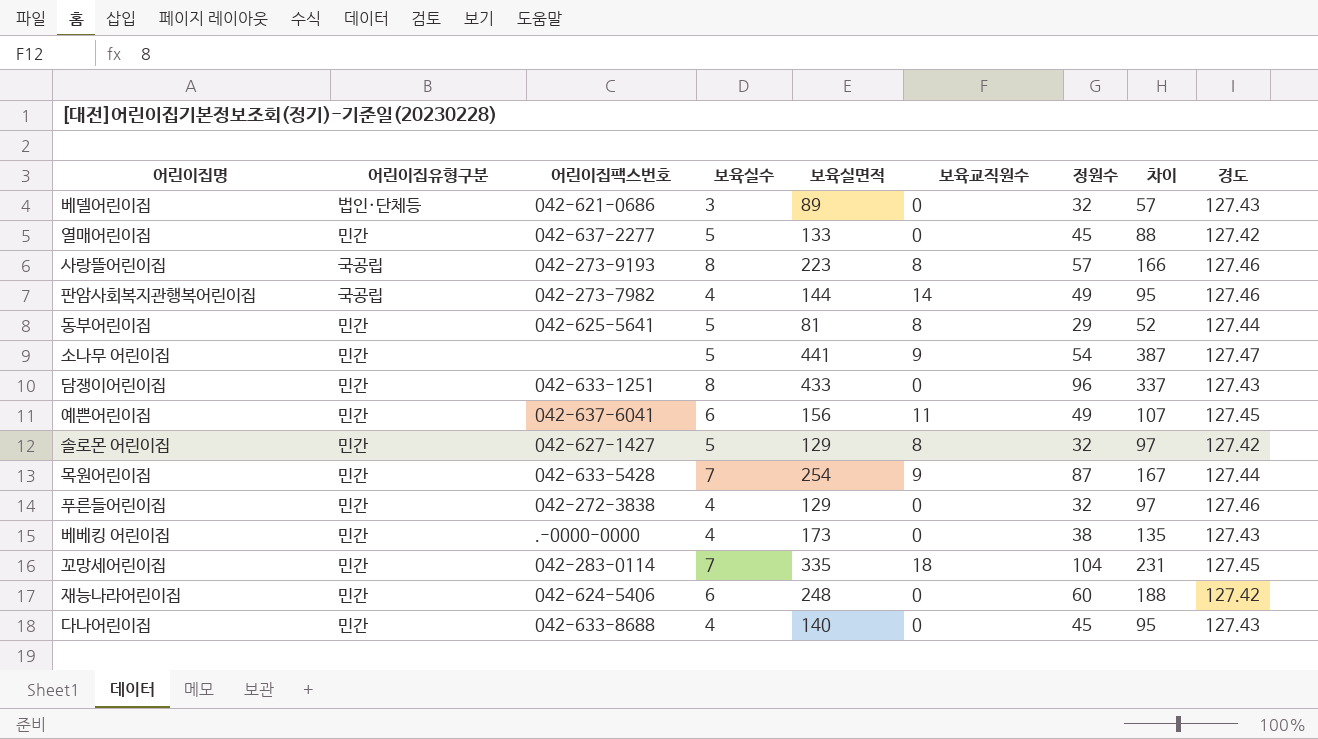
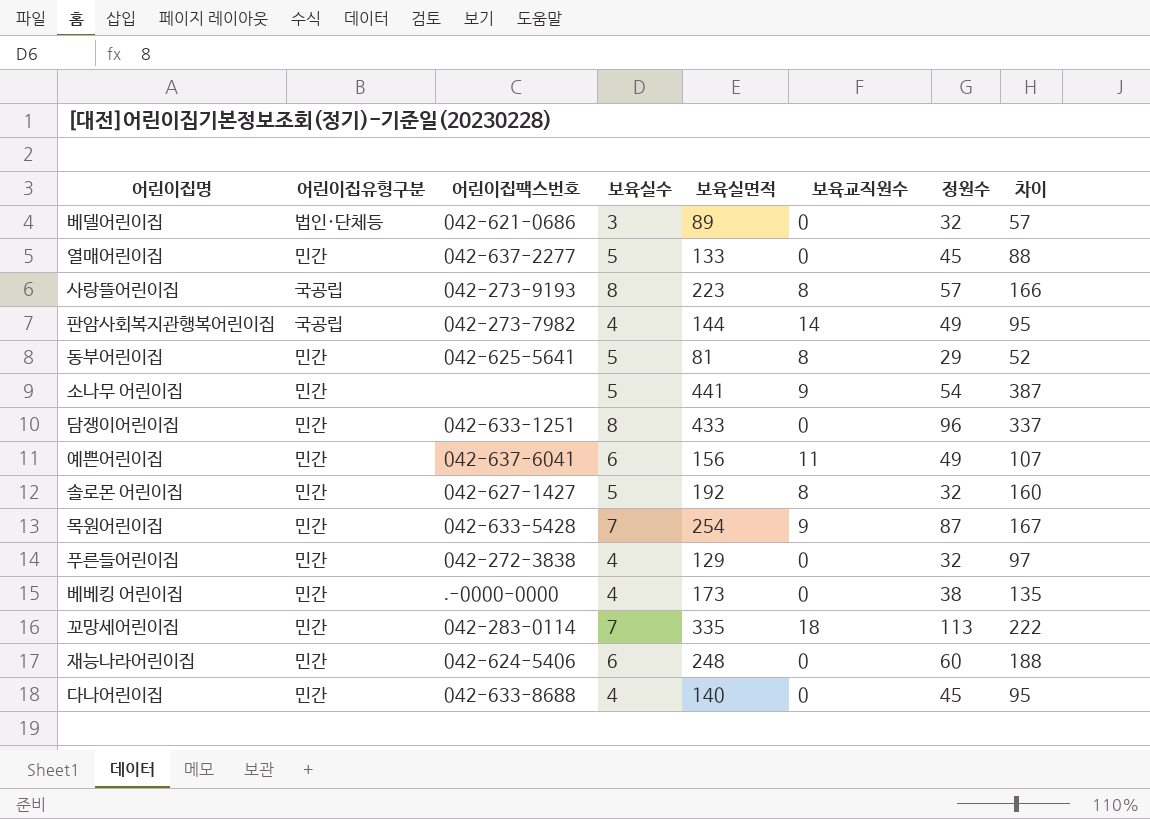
column 경도 | position: 9 -> none
솔로몬 어린이집 | 보육실면적: 129 -> 192
솔로몬 어린이집 | 차이: 97 -> 160
꼬망세어린이집 | 정원수: 104 -> 113
꼬망세어린이집 | 차이: 231 -> 222

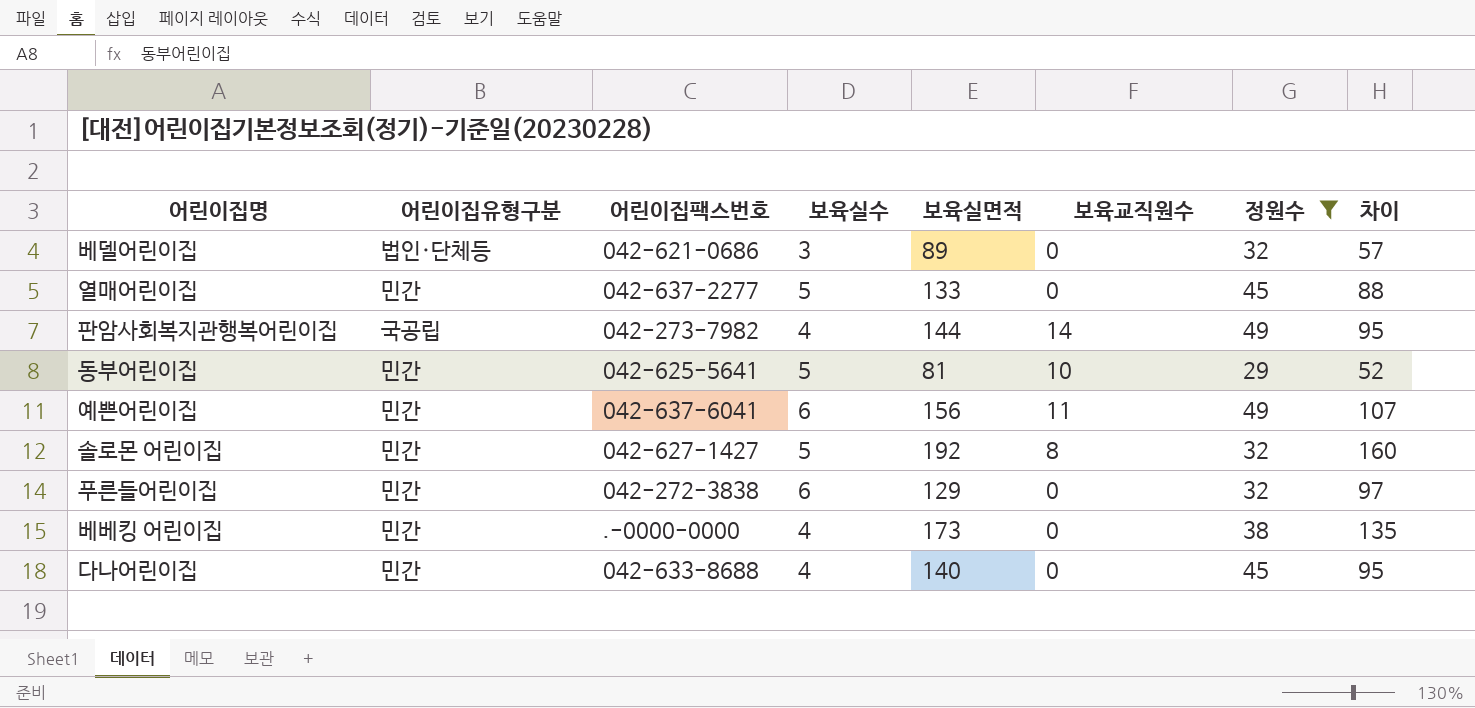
filter: none -> 정원수 <= 49
동부어린이집 | 보육교직원수: 8 -> 10
푸른들어린이집 | 보육실수: 4 -> 6

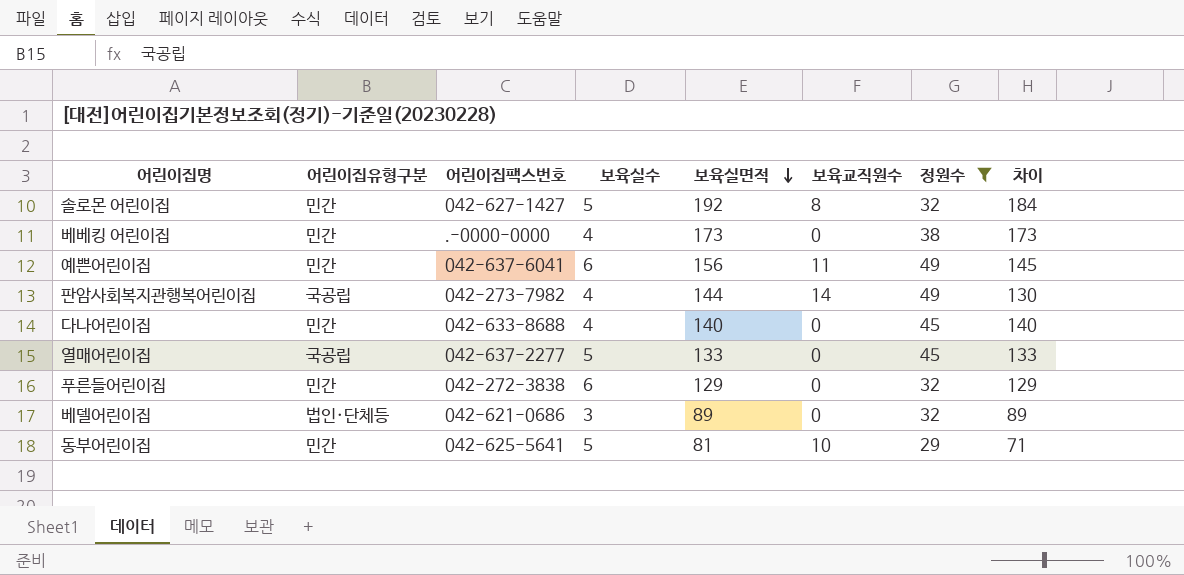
row order: none -> 보육실면적 descending
column 차이 | formula: [보육실면적] - [정원수] -> [보육실면적] - [보육교직원수]
열매어린이집 | 어린이집유형구분: 민간 -> 국공립

